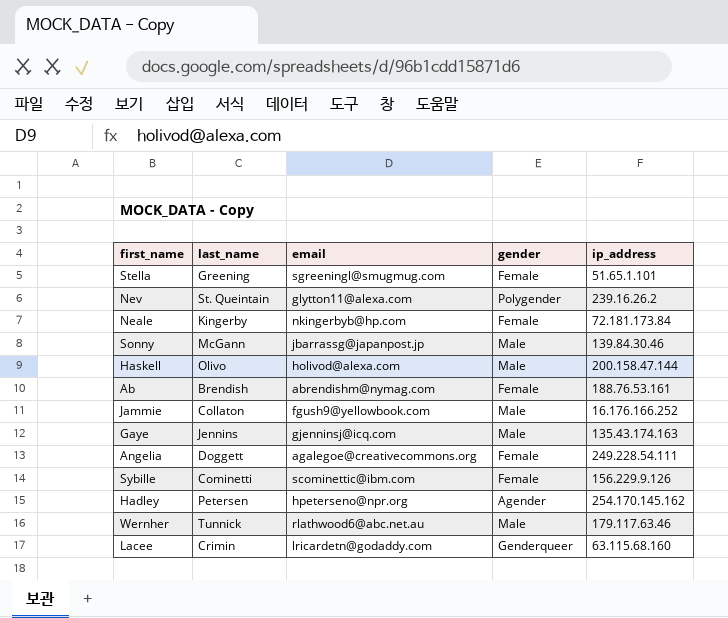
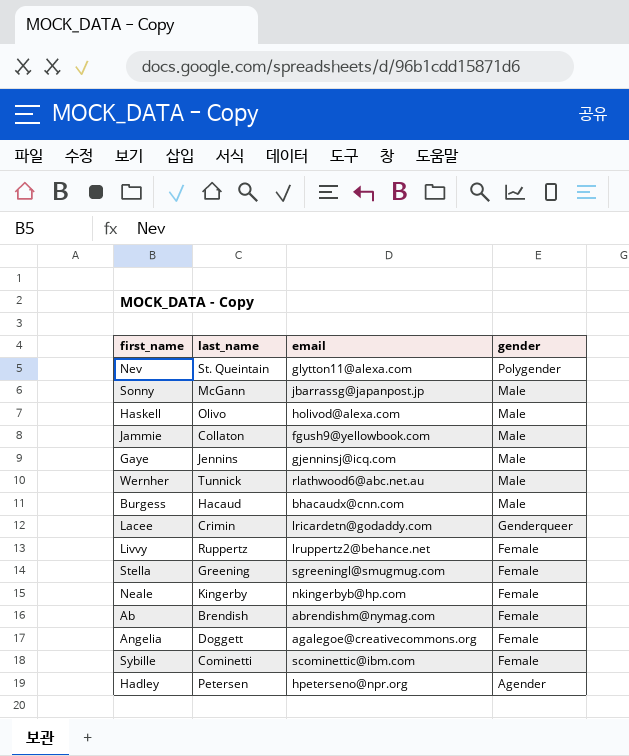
row order: none -> gender descending
column ip_address | position: 5 -> none
row Burgess: none -> Hacaud | bhacaudx@cnn.com | Male
row Livvy: none -> Ruppertz | lruppertz2@behance.net | Female

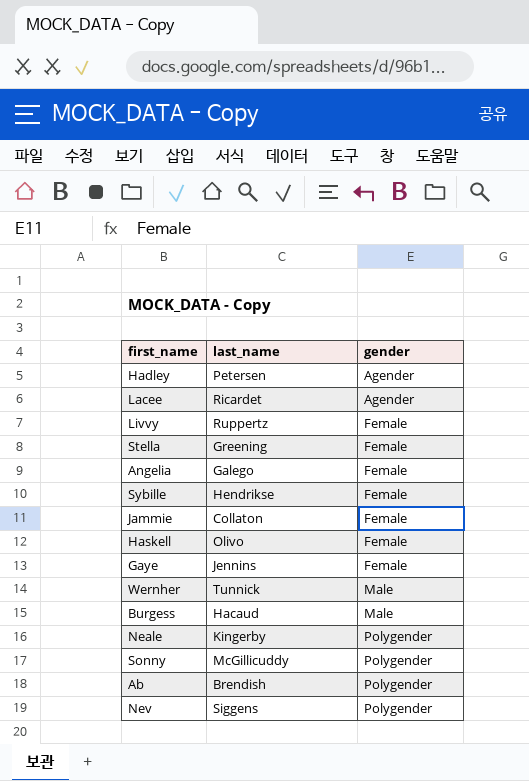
row order: gender descending -> gender ascending
column email | position: 3 -> none
Lacee | last_name: Crimin -> Ricardet
Lacee | gender: Genderqueer -> Agender
Angelia | last_name: Doggett -> Galego
Sybille | last_name: Cominetti -> Hendrikse
Jammie | gender: Male -> Female
Haskell | gender: Male -> Female
Gaye | gender: Male -> Female
Neale | gender: Female -> Polygender
Sonny | last_name: McGann -> McGillicuddy
Sonny | gender: Male -> Polygender
Ab | gender: Female -> Polygender
Nev | last_name: St. Queintain -> Siggens

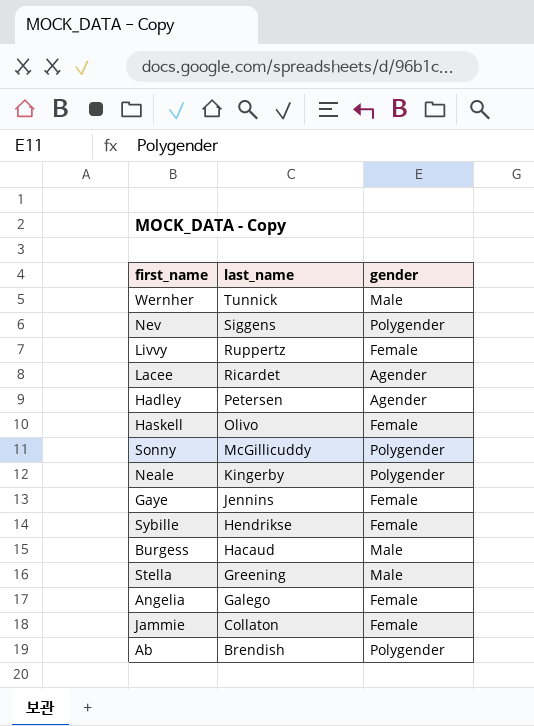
row order: gender ascending -> last_name descending
Stella | gender: Female -> Male

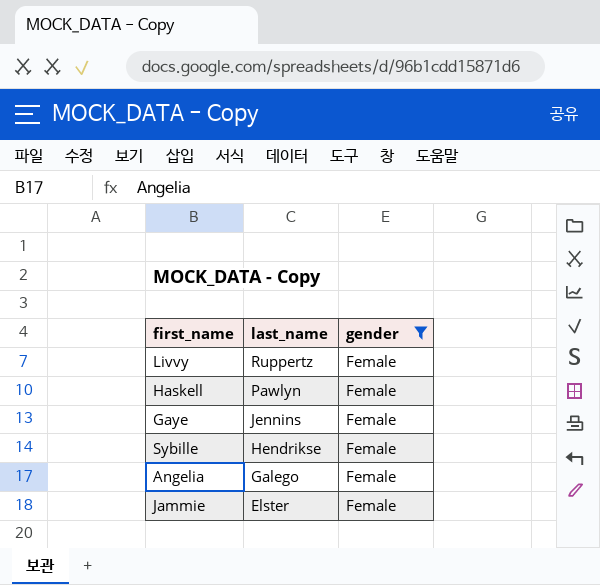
filter: none -> gender = Female
Haskell | last_name: Olivo -> Pawlyn
Jammie | last_name: Collaton -> Elster

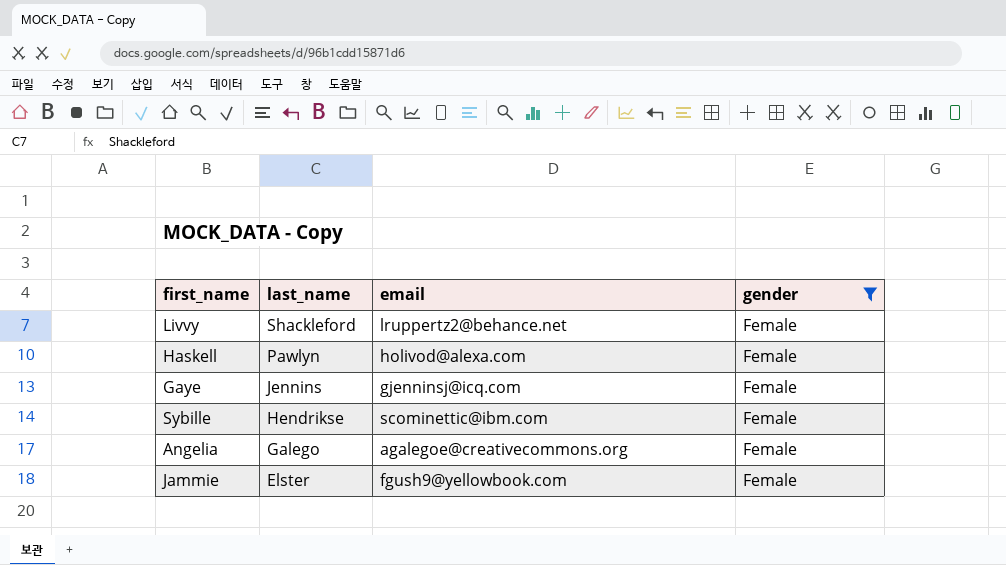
column email | position: none -> 3
Livvy | last_name: Ruppertz -> Shackleford

